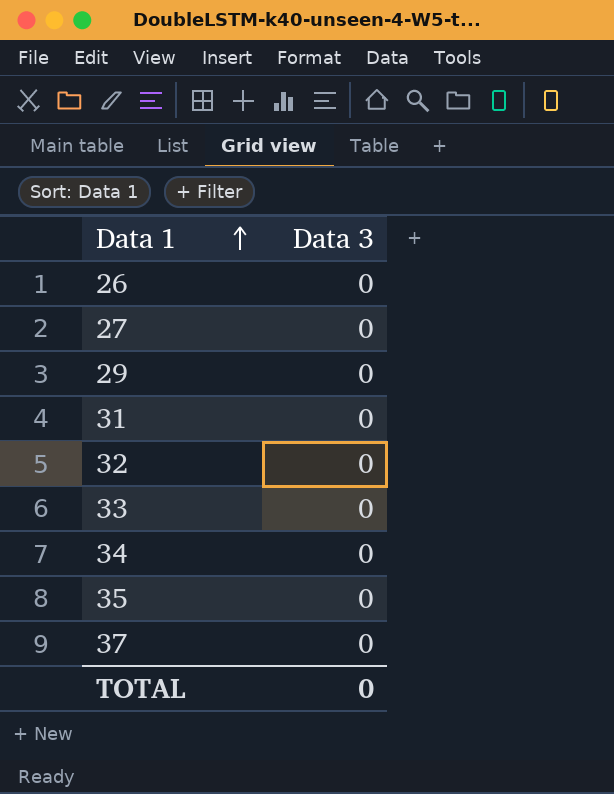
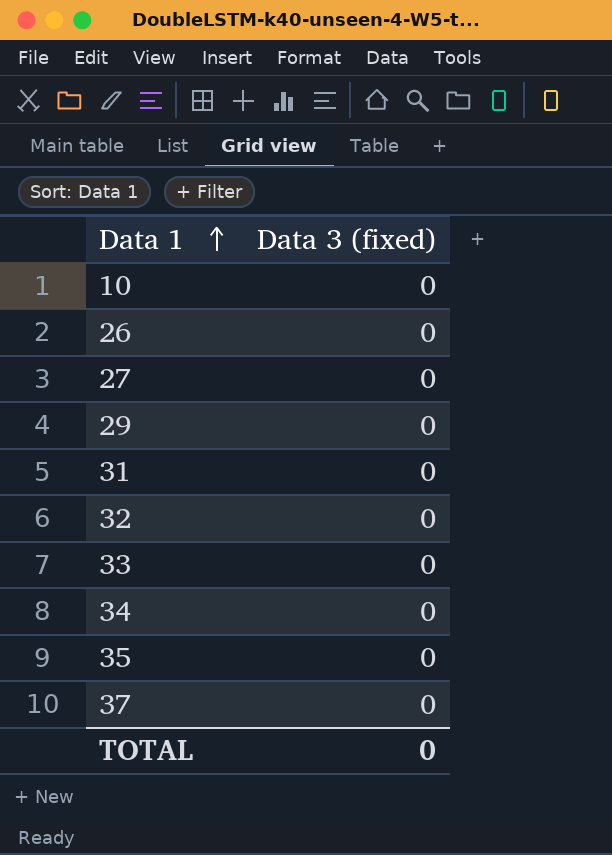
column name: Data 3 -> Data 3 (fixed)
row 10: none -> 0

